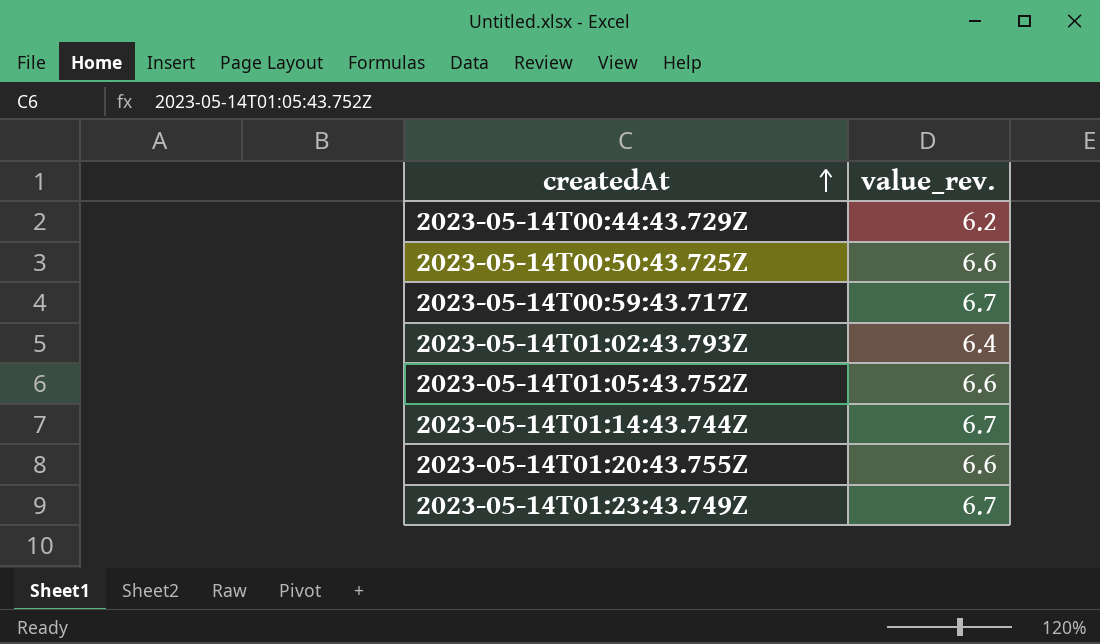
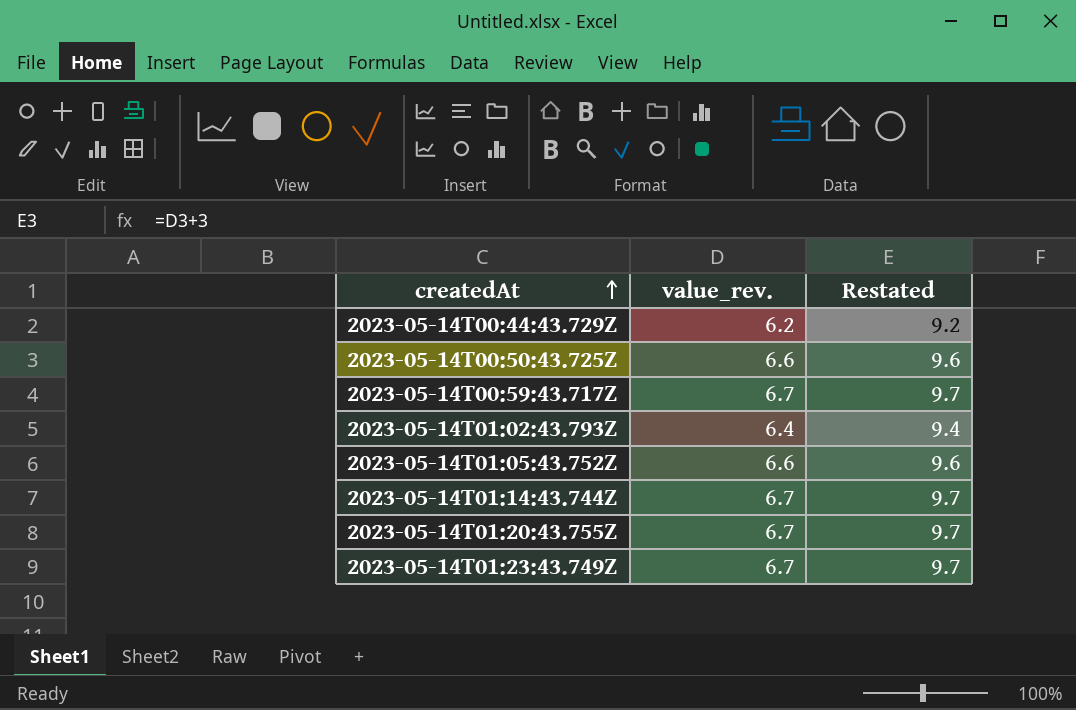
column Restated | formula: none -> [value_rev.] + 3
2023-05-14T01:20:43.755Z | value_rev.: 6.6 -> 6.7

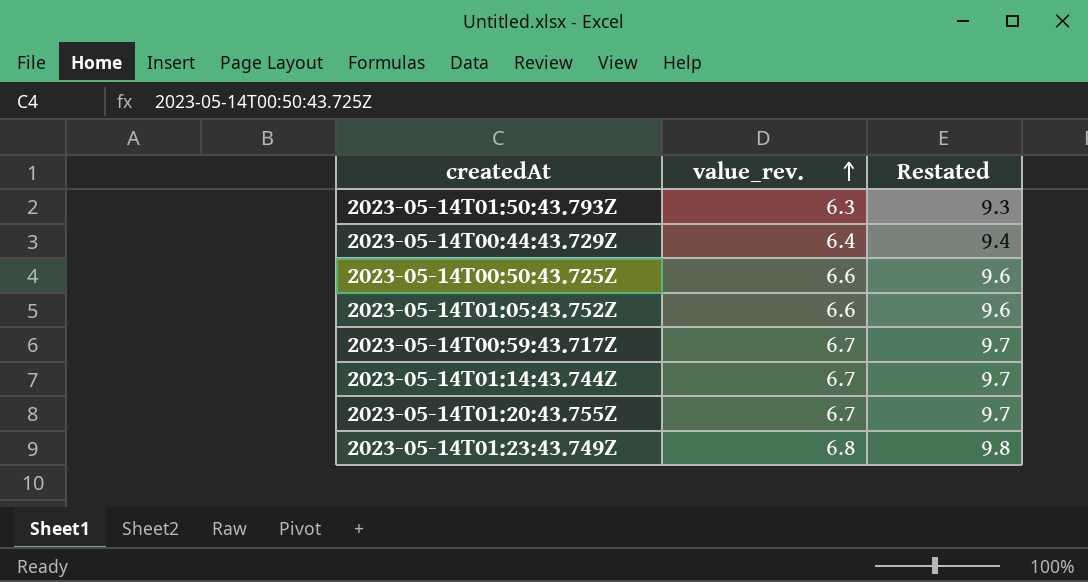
row order: createdAt ascending -> value_rev. ascending
row 2023-05-14T01:02:43.793Z: 6.4 | 9.4 -> none
row 2023-05-14T01:50:43.793Z: none -> 6.3 | 9.3
2023-05-14T00:44:43.729Z | value_rev.: 6.2 -> 6.4
2023-05-14T00:44:43.729Z | Restated: 9.2 -> 9.4
2023-05-14T01:23:43.749Z | value_rev.: 6.7 -> 6.8
2023-05-14T01:23:43.749Z | Restated: 9.7 -> 9.8

